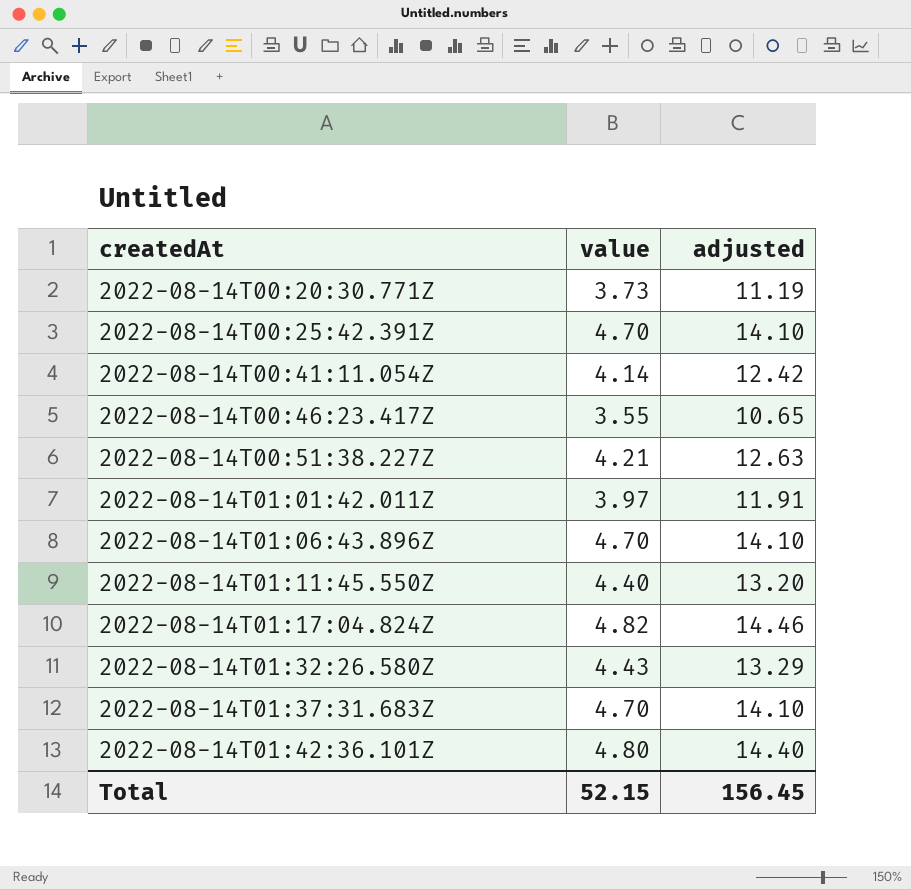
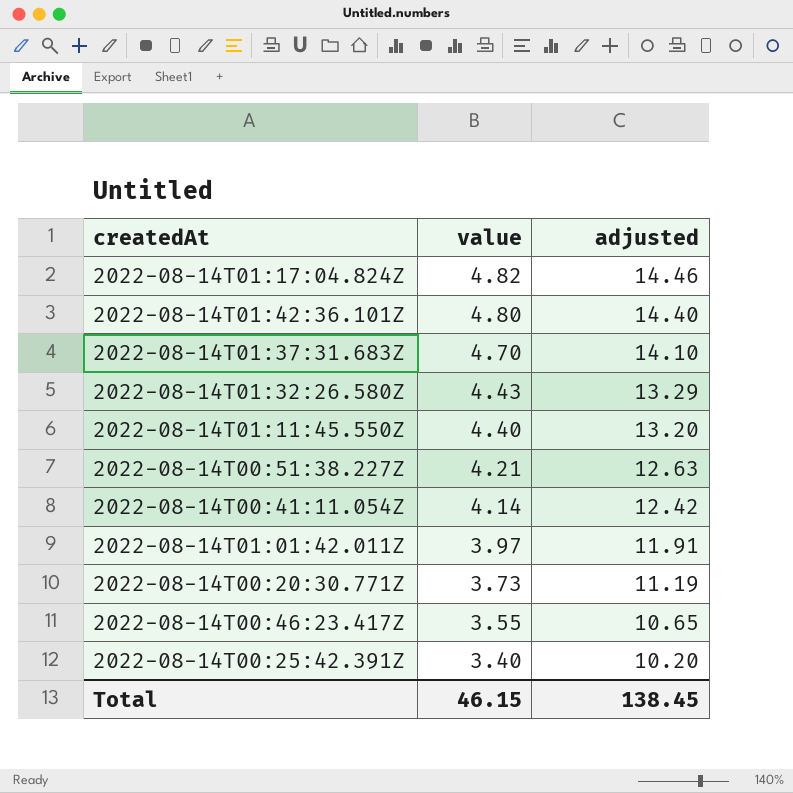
row order: createdAt ascending -> value descending
row 2022-08-14T01:06:43.896Z: 4.70 | 14.10 -> none
2022-08-14T00:25:42.391Z | value: 4.70 -> 3.40
2022-08-14T00:25:42.391Z | adjusted: 14.10 -> 10.20
Total | value: 52.15 -> 46.15
Total | adjusted: 156.45 -> 138.45

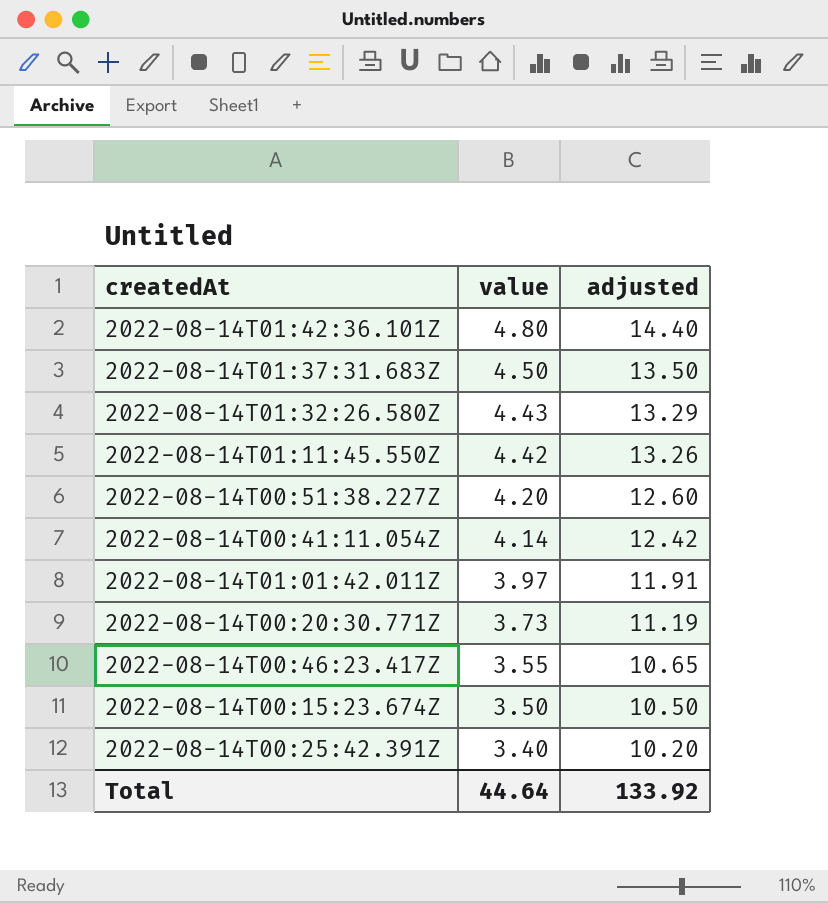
row 2022-08-14T01:17:04.824Z: 4.82 | 14.46 -> none
2022-08-14T01:37:31.683Z | value: 4.70 -> 4.50
2022-08-14T01:37:31.683Z | adjusted: 14.10 -> 13.50
2022-08-14T01:11:45.550Z | value: 4.40 -> 4.42
2022-08-14T01:11:45.550Z | adjusted: 13.20 -> 13.26
2022-08-14T00:51:38.227Z | value: 4.21 -> 4.20
2022-08-14T00:51:38.227Z | adjusted: 12.63 -> 12.60
row 2022-08-14T00:15:23.674Z: none -> 3.50 | 10.50
Total | value: 46.15 -> 44.64
Total | adjusted: 138.45 -> 133.92

